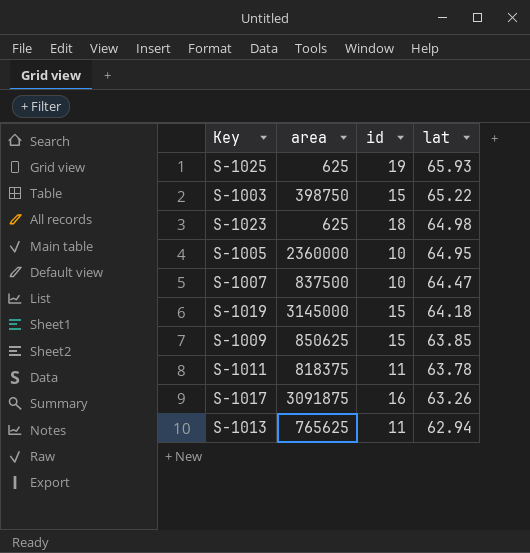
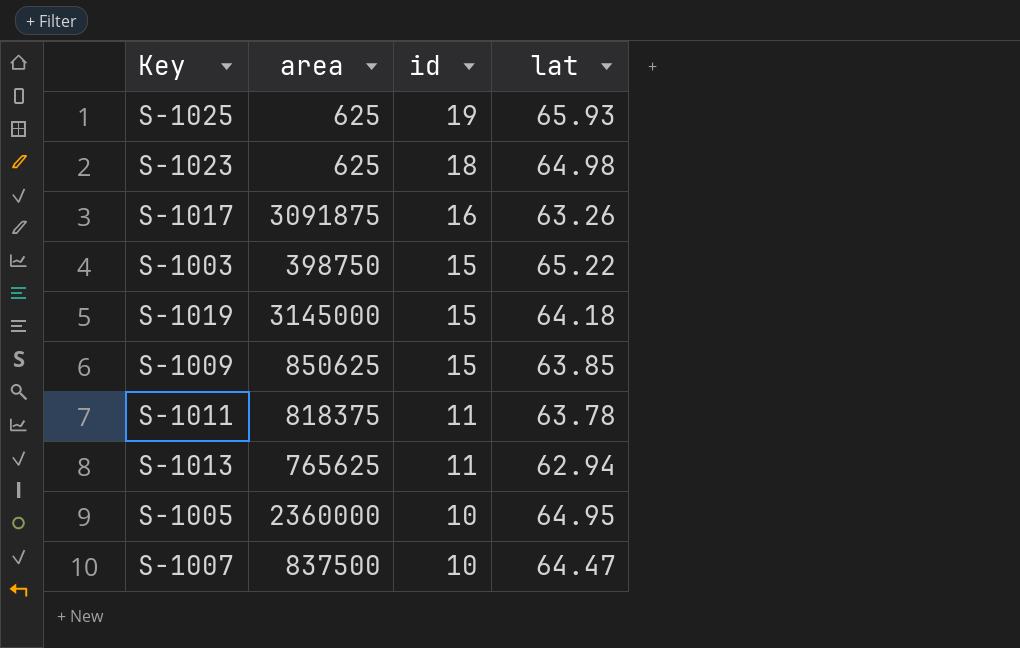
row order: lat descending -> id descending

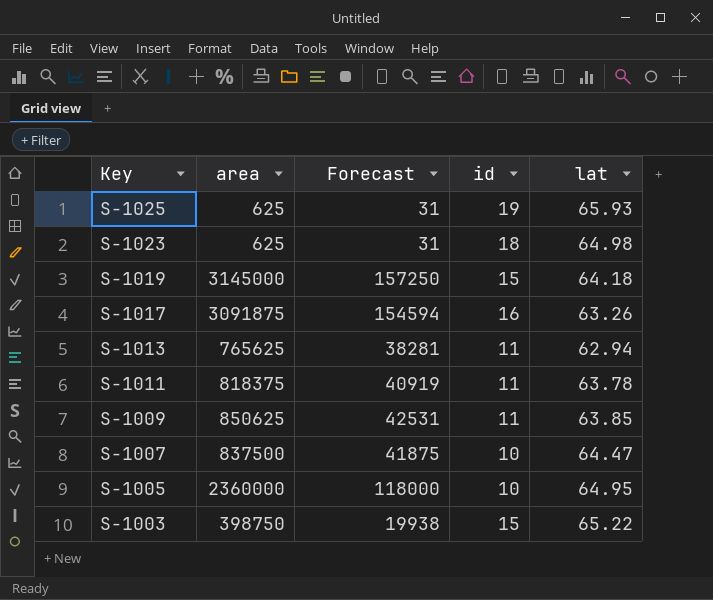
row order: id descending -> Key descending
column Forecast | formula: none -> [area] * 0.05
S-1009 | id: 15 -> 11

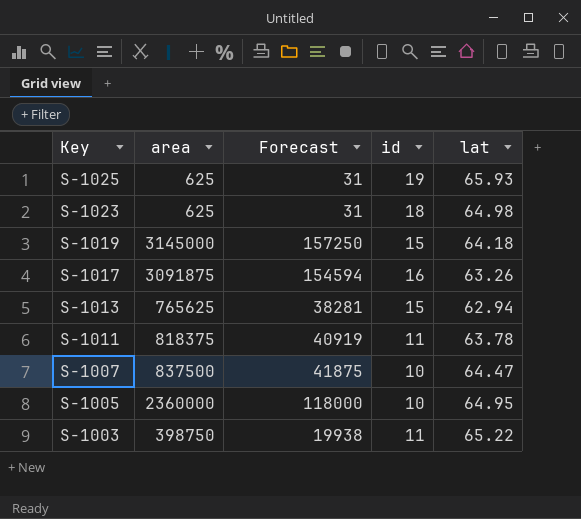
row S-1009: 850625 | 42531 | 11 | 63.85 -> none
S-1013 | id: 11 -> 15
S-1003 | id: 15 -> 11

